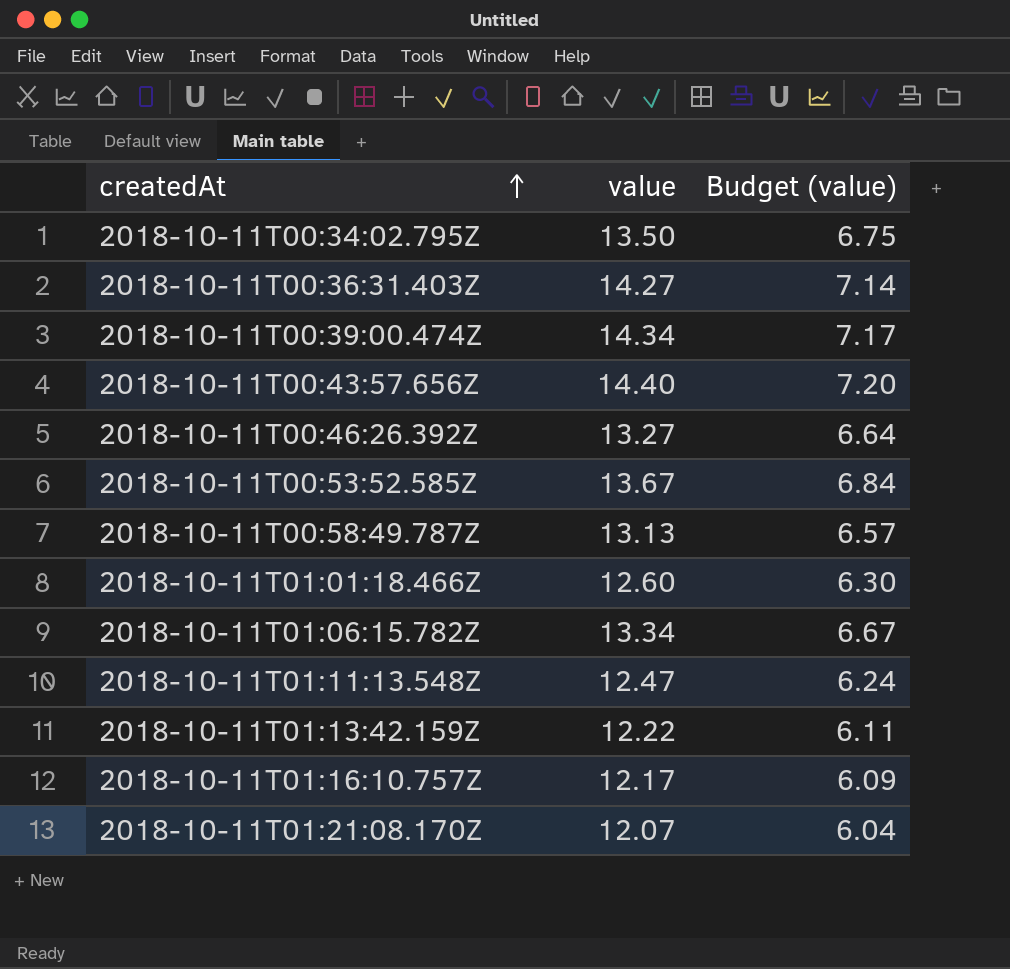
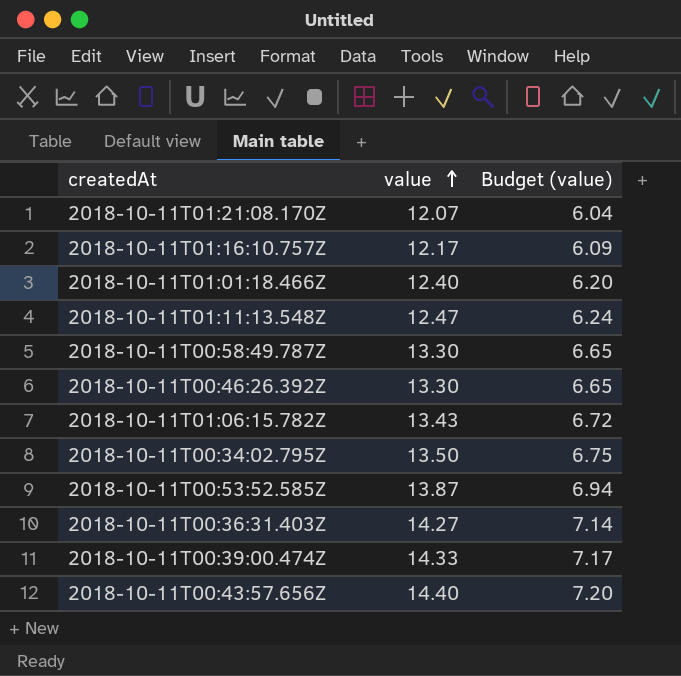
row order: createdAt ascending -> value ascending
row 2018-10-11T01:13:42.159Z: 12.22 | 6.11 -> none
2018-10-11T01:01:18.466Z | value: 12.60 -> 12.40
2018-10-11T01:01:18.466Z | Budget (value): 6.30 -> 6.20
2018-10-11T00:58:49.787Z | value: 13.13 -> 13.30
2018-10-11T00:58:49.787Z | Budget (value): 6.57 -> 6.65
2018-10-11T00:46:26.392Z | value: 13.27 -> 13.30
2018-10-11T00:46:26.392Z | Budget (value): 6.64 -> 6.65
2018-10-11T01:06:15.782Z | value: 13.34 -> 13.43
2018-10-11T01:06:15.782Z | Budget (value): 6.67 -> 6.72
2018-10-11T00:53:52.585Z | value: 13.67 -> 13.87
2018-10-11T00:53:52.585Z | Budget (value): 6.84 -> 6.94
2018-10-11T00:39:00.474Z | value: 14.34 -> 14.33

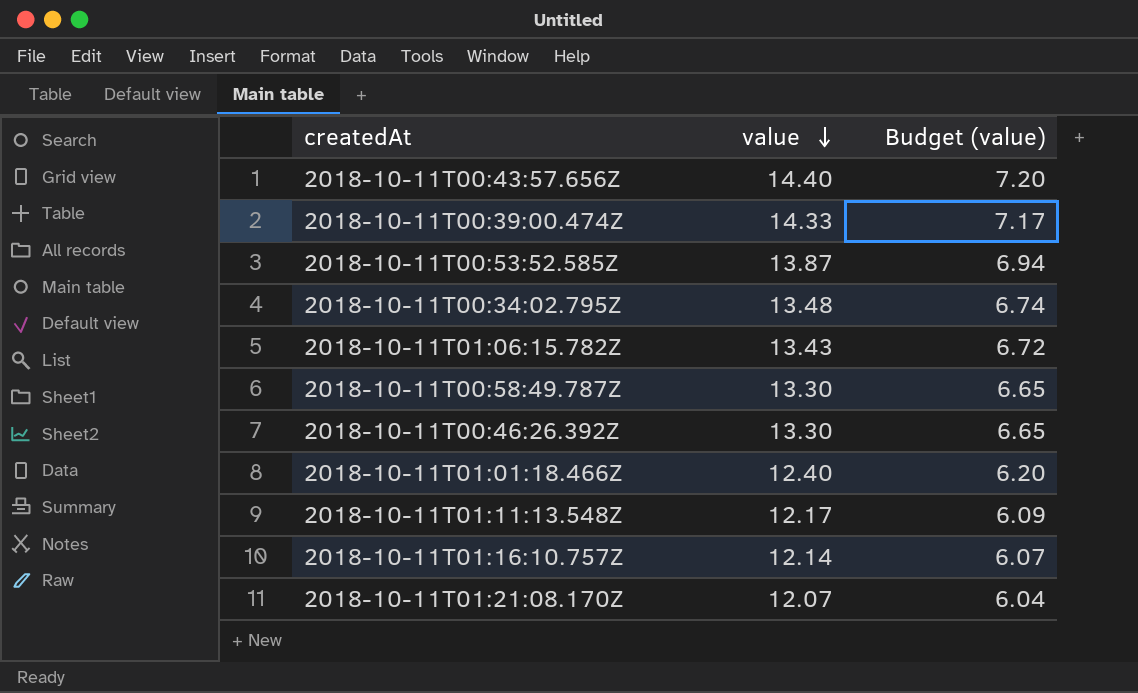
row order: value ascending -> value descending
row 2018-10-11T00:36:31.403Z: 14.27 | 7.14 -> none
2018-10-11T00:34:02.795Z | value: 13.50 -> 13.48
2018-10-11T00:34:02.795Z | Budget (value): 6.75 -> 6.74
2018-10-11T01:11:13.548Z | value: 12.47 -> 12.17
2018-10-11T01:11:13.548Z | Budget (value): 6.24 -> 6.09
2018-10-11T01:16:10.757Z | value: 12.17 -> 12.14
2018-10-11T01:16:10.757Z | Budget (value): 6.09 -> 6.07

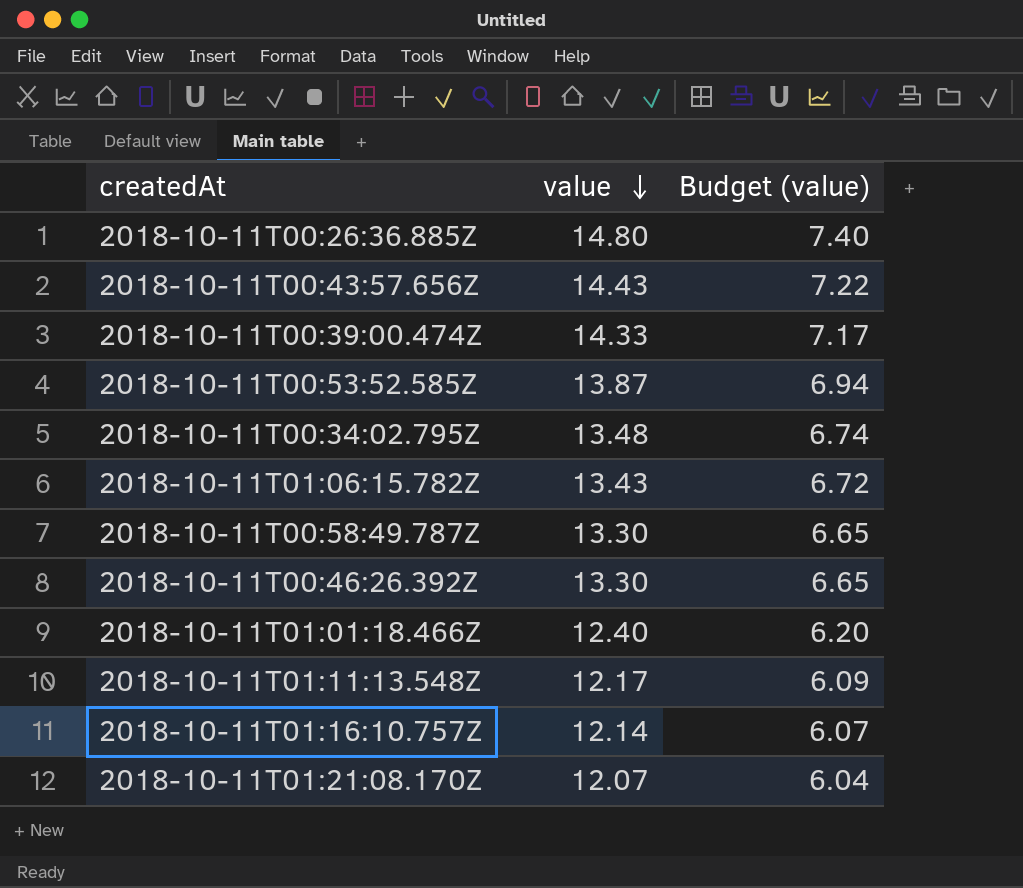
row 2018-10-11T00:26:36.885Z: none -> 14.80 | 7.40
2018-10-11T00:43:57.656Z | value: 14.40 -> 14.43
2018-10-11T00:43:57.656Z | Budget (value): 7.20 -> 7.22

